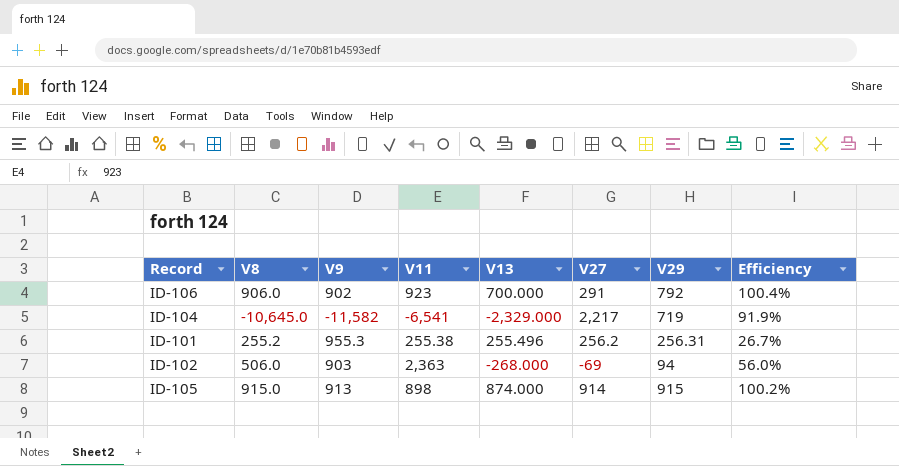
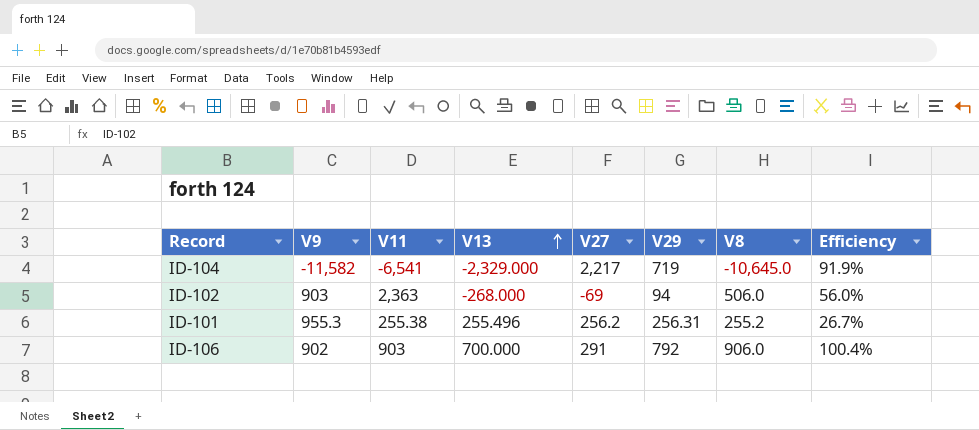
row order: none -> V13 ascending
column V8 | position: 2 -> 7
row ID-105: 915.0 | 913 | 898 | 874.000 | 914 | 915 | 100.2% -> none
ID-106 | V11: 923 -> 903

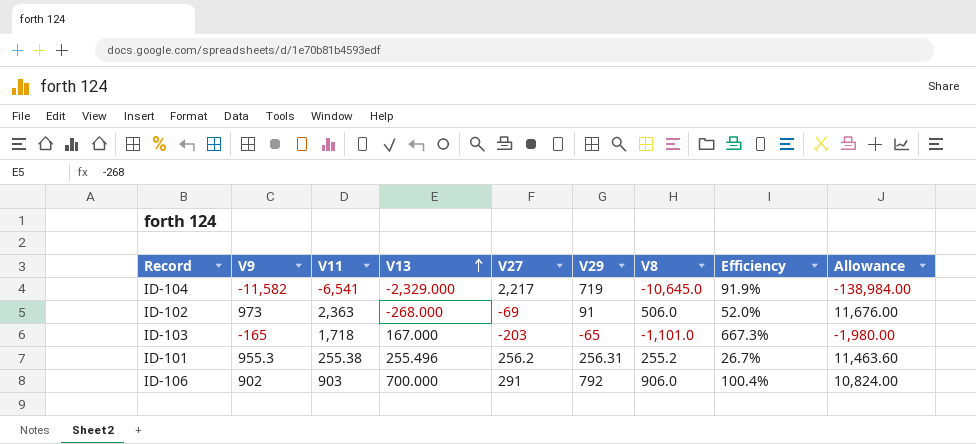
column Allowance | formula: none -> [V9] * 12
ID-102 | V9: 903 -> 973
ID-102 | V29: 94 -> 91
ID-102 | Efficiency: 56.0% -> 52.0%
row ID-103: none -> -165 | 1,718 | 167.000 | -203 | -65 | -1,101.0 | 667.3% | -1,980.00

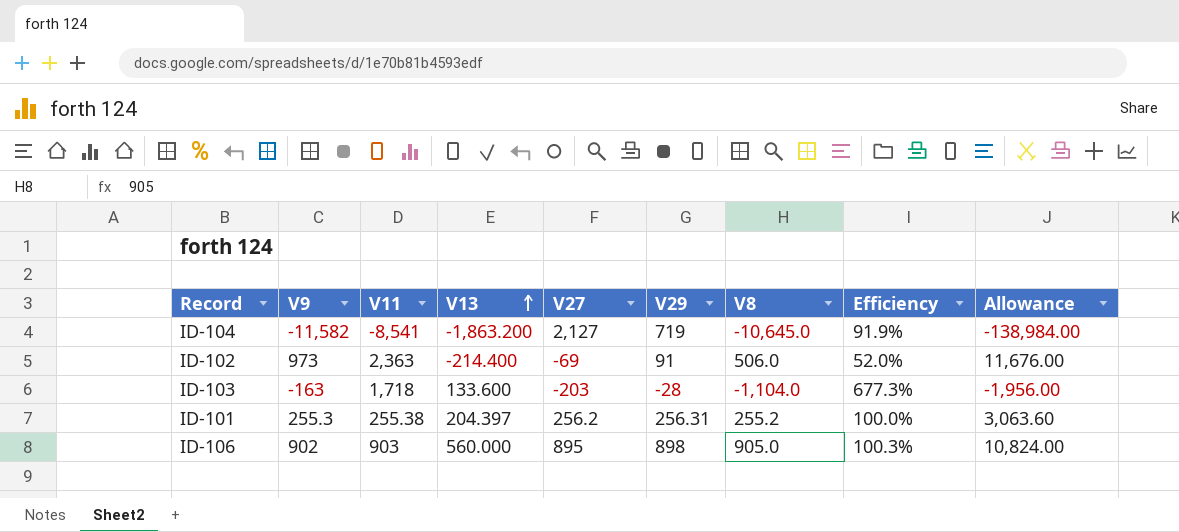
ID-104 | V11: -6,541 -> -8,541
ID-104 | V13: -2,329.000 -> -1,863.200
ID-104 | V27: 2,217 -> 2,127
ID-102 | V13: -268.000 -> -214.400
ID-103 | V9: -165 -> -163
ID-103 | V13: 167.000 -> 133.600
ID-103 | V29: -65 -> -28
ID-103 | V8: -1,101.0 -> -1,104.0
ID-103 | Efficiency: 667.3% -> 677.3%
ID-103 | Allowance: -1,980.00 -> -1,956.00
ID-101 | V9: 955.3 -> 255.3
ID-101 | V13: 255.496 -> 204.397
ID-101 | Efficiency: 26.7% -> 100.0%
ID-101 | Allowance: 11,463.60 -> 3,063.60
ID-106 | V13: 700.000 -> 560.000
ID-106 | V27: 291 -> 895
ID-106 | V29: 792 -> 898
ID-106 | V8: 906.0 -> 905.0
ID-106 | Efficiency: 100.4% -> 100.3%

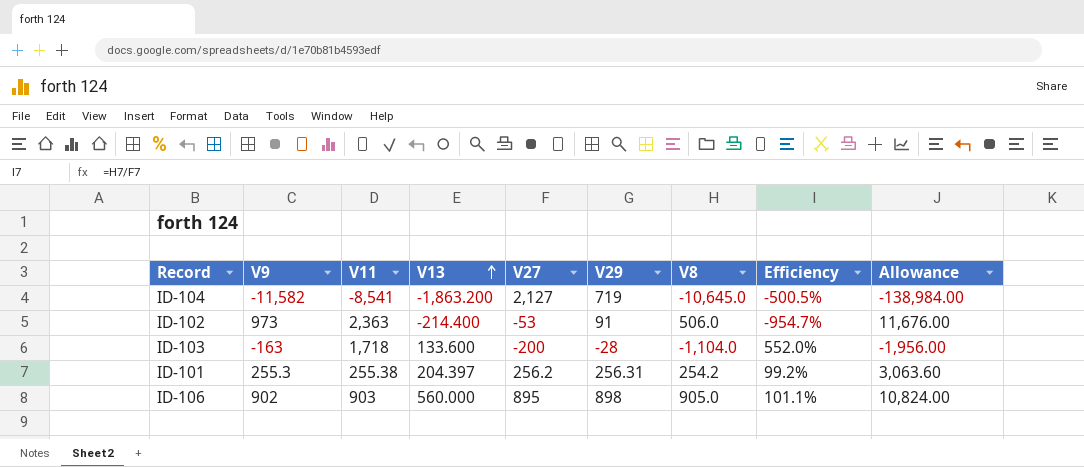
column Efficiency | formula: [V8] / [V9] -> [V8] / [V27]
ID-102 | V27: -69 -> -53
ID-103 | V27: -203 -> -200
ID-101 | V8: 255.2 -> 254.2

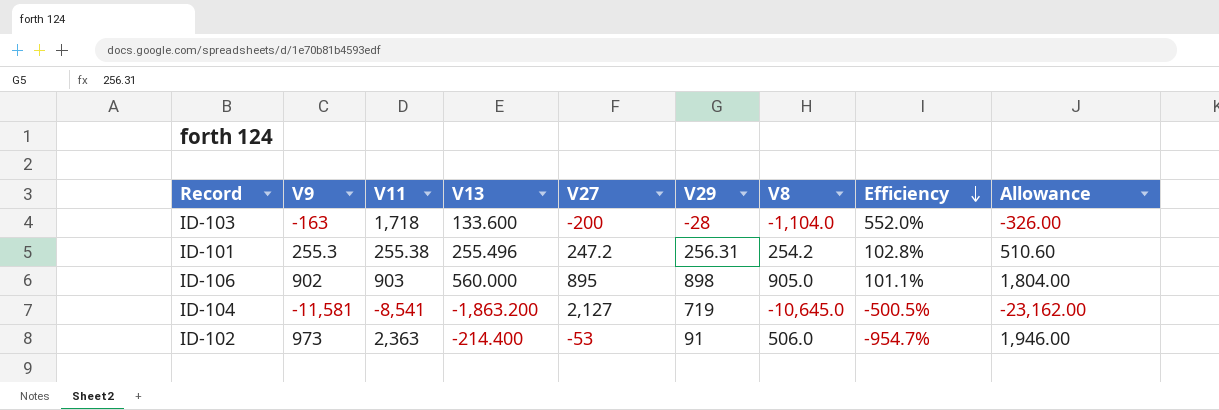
row order: V13 ascending -> Efficiency descending
column Allowance | formula: [V9] * 12 -> [V9] * 2
ID-101 | V13: 204.397 -> 255.496
ID-101 | V27: 256.2 -> 247.2
ID-101 | Efficiency: 99.2% -> 102.8%
ID-104 | V9: -11,582 -> -11,581

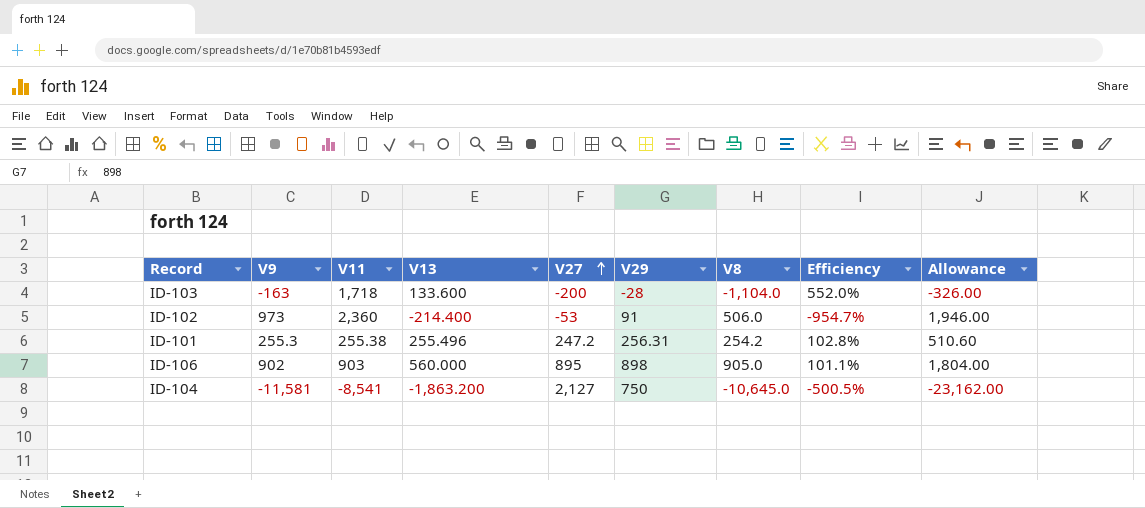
row order: Efficiency descending -> V27 ascending
ID-102 | V11: 2,363 -> 2,360
ID-104 | V29: 719 -> 750

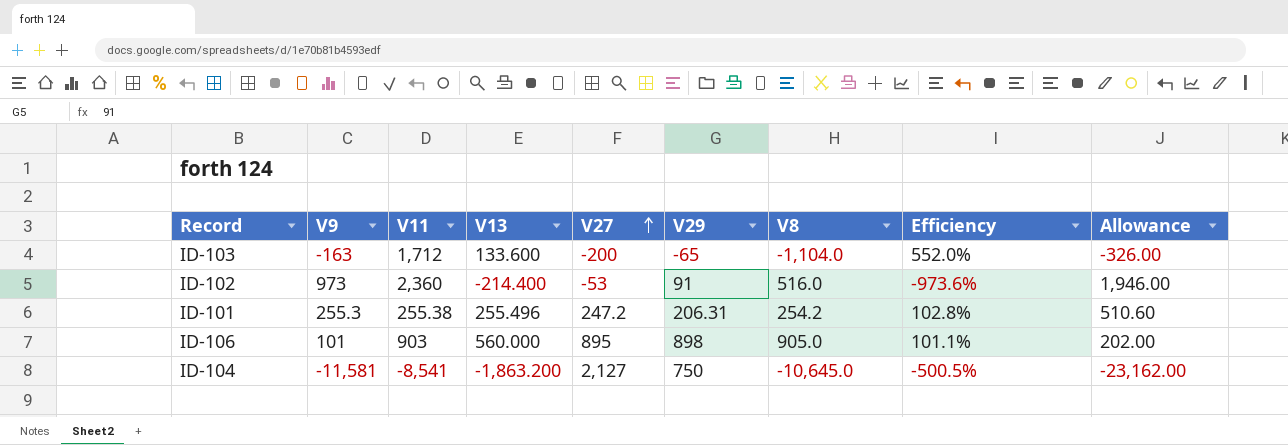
ID-103 | V11: 1,718 -> 1,712
ID-103 | V29: -28 -> -65
ID-102 | V8: 506.0 -> 516.0
ID-102 | Efficiency: -954.7% -> -973.6%
ID-101 | V29: 256.31 -> 206.31
ID-106 | V9: 902 -> 101
ID-106 | Allowance: 1,804.00 -> 202.00

